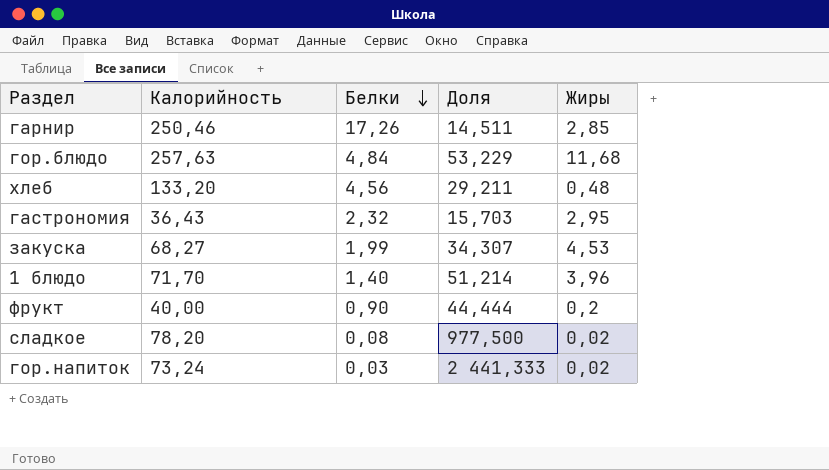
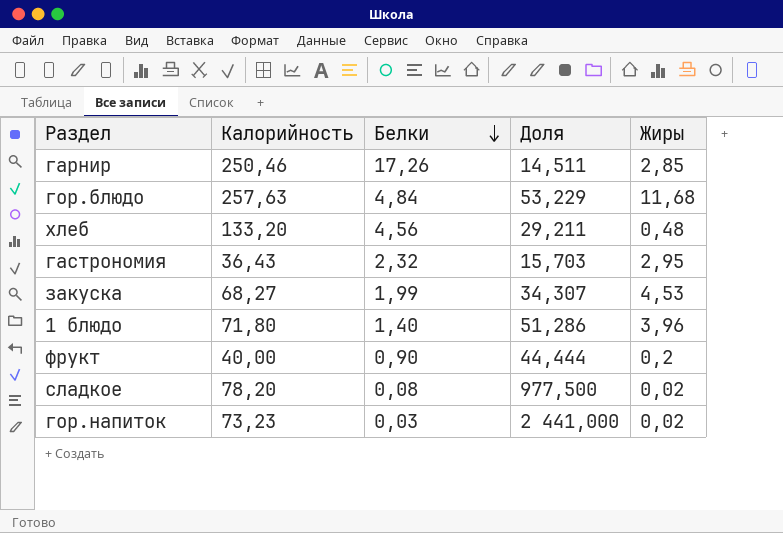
1 блюдо | Калорийность: 71,70 -> 71,80
1 блюдо | Доля: 51,214 -> 51,286
гор.напиток | Калорийность: 73,24 -> 73,23
гор.напиток | Доля: 2 441,333 -> 2 441,000

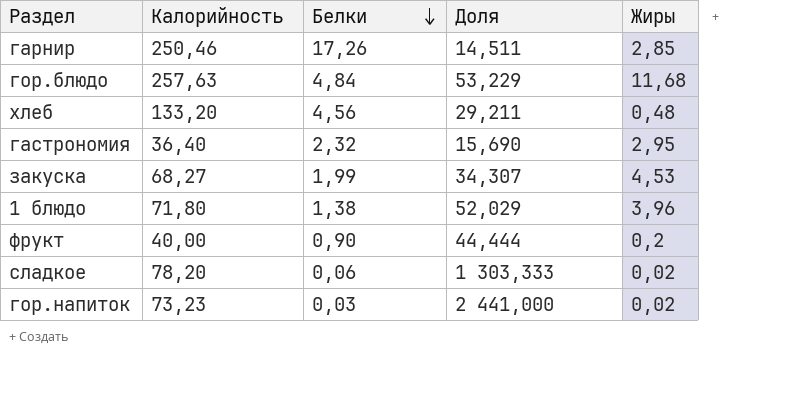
гастрономия | Калорийность: 36,43 -> 36,40
гастрономия | Доля: 15,703 -> 15,690
1 блюдо | Белки: 1,40 -> 1,38
1 блюдо | Доля: 51,286 -> 52,029
сладкое | Белки: 0,08 -> 0,06
сладкое | Доля: 977,500 -> 1 303,333

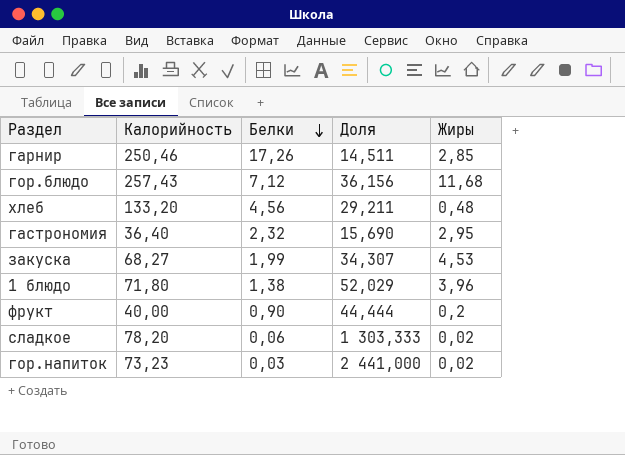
гор.блюдо | Калорийность: 257,63 -> 257,43
гор.блюдо | Белки: 4,84 -> 7,12
гор.блюдо | Доля: 53,229 -> 36,156

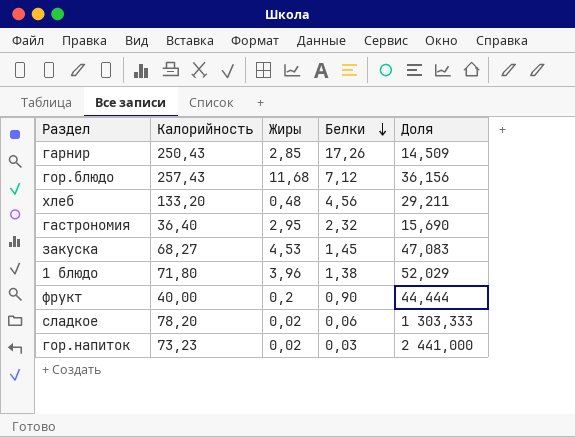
column Жиры | position: 5 -> 3
гарнир | Калорийность: 250,46 -> 250,43
гарнир | Доля: 14,511 -> 14,509
закуска | Белки: 1,99 -> 1,45
закуска | Доля: 34,307 -> 47,083

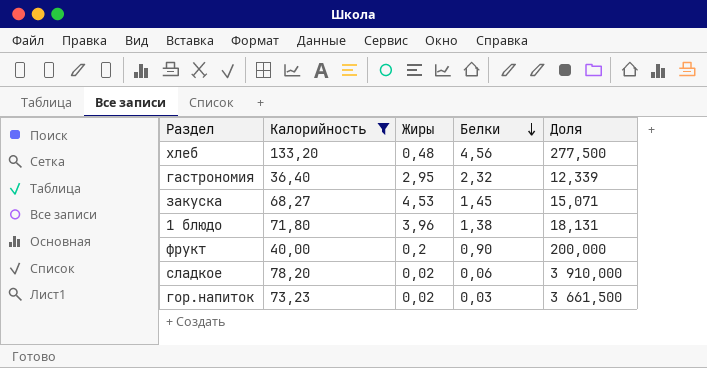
filter: none -> Калорийность <= 133,20
column Доля | formula: [Калорийность] / [Белки] -> [Калорийность] / [Жиры]

